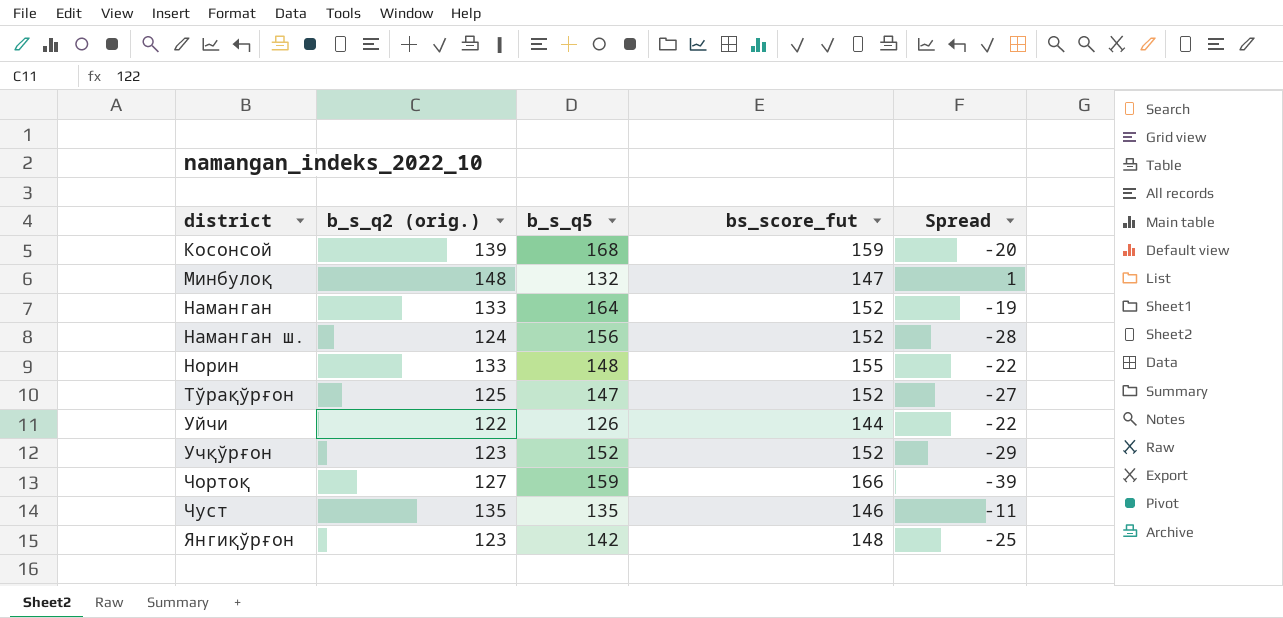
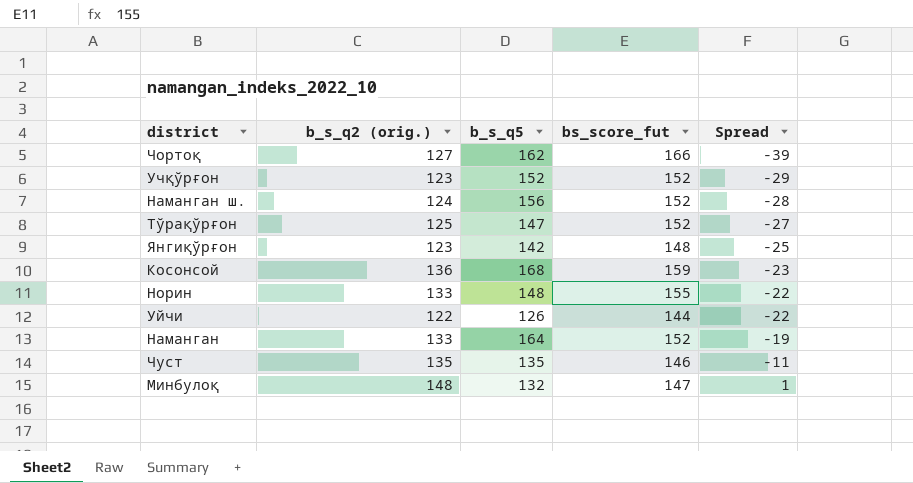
row order: district ascending -> Spread ascending
Чортоқ | b_s_q5: 159 -> 162
Косонсой | b_s_q2 (orig.): 139 -> 136
Косонсой | Spread: -20 -> -23

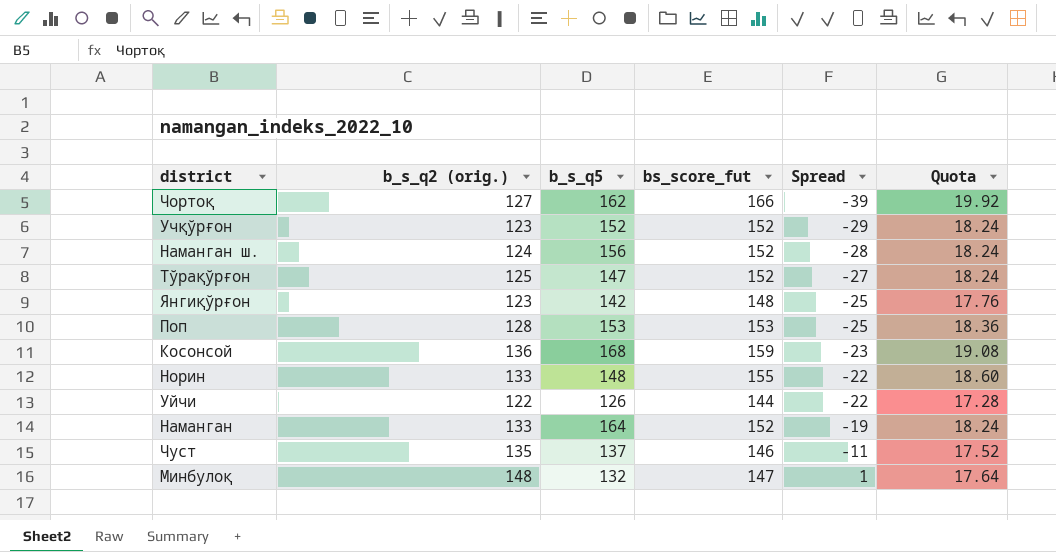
column Quota | formula: none -> [bs_score_fut] * 0.12
row Поп: none -> 128 | 153 | 153 | -25 | 18.36
Чуст | b_s_q5: 135 -> 137

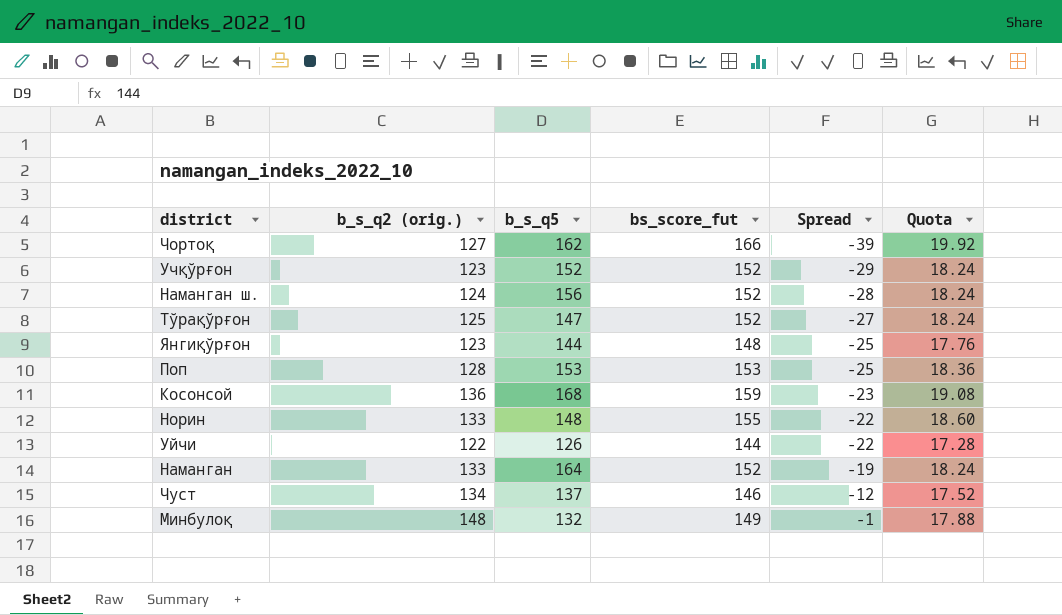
Янгиқўрғон | b_s_q5: 142 -> 144
Чуст | b_s_q2 (orig.): 135 -> 134
Чуст | Spread: -11 -> -12
Минбулоқ | bs_score_fut: 147 -> 149
Минбулоқ | Spread: 1 -> -1
Минбулоқ | Quota: 17.64 -> 17.88

